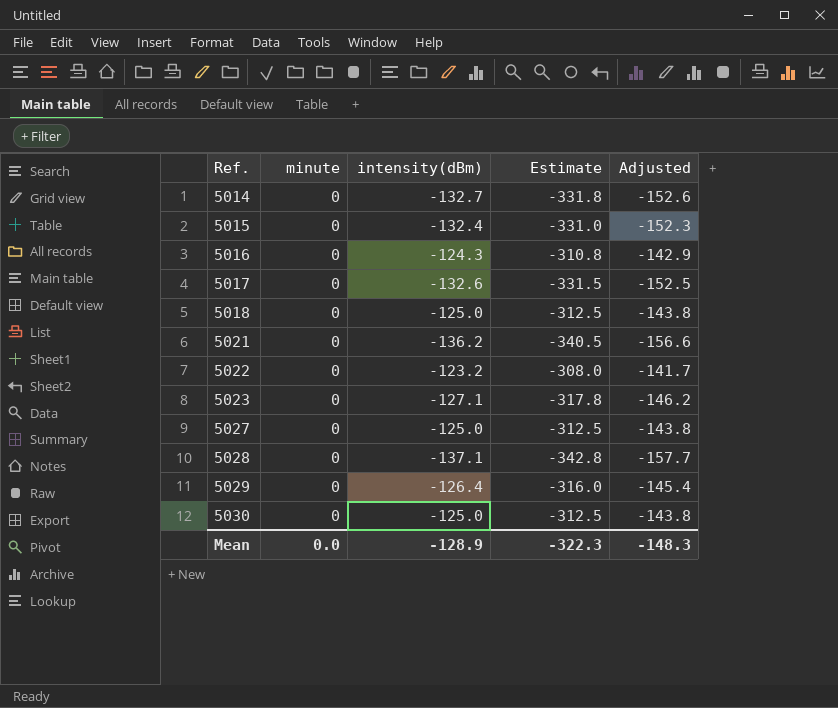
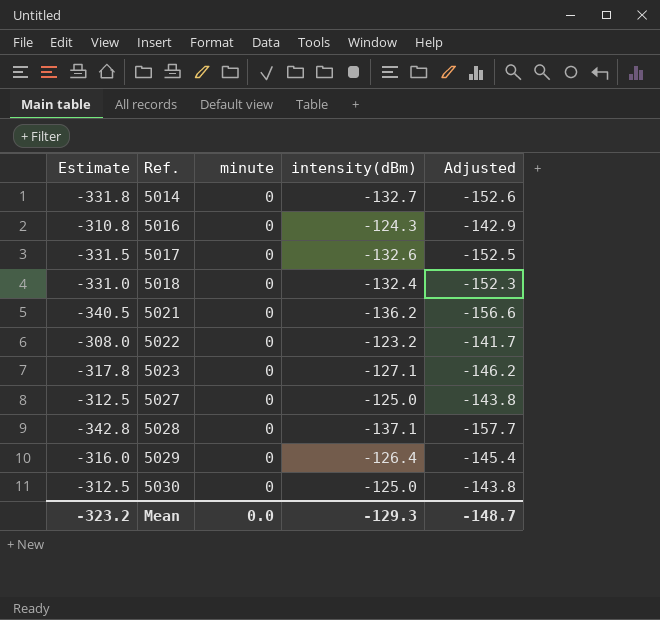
column Estimate | position: 4 -> 1
row 5015: 0 | -132.4 | -331.0 | -152.3 -> none
5018 | Estimate: -312.5 -> -331.0
5018 | intensity(dBm): -125.0 -> -132.4
5018 | Adjusted: -143.8 -> -152.3
Mean | Estimate: -322.3 -> -323.2
Mean | intensity(dBm): -128.9 -> -129.3
Mean | Adjusted: -148.3 -> -148.7

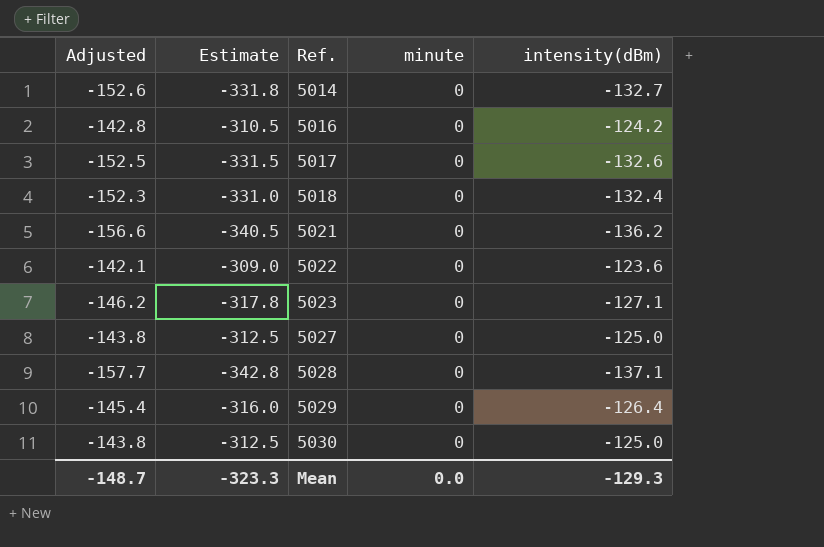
column Adjusted | position: 5 -> 1
5016 | Adjusted: -142.9 -> -142.8
5016 | Estimate: -310.8 -> -310.5
5016 | intensity(dBm): -124.3 -> -124.2
5022 | Adjusted: -141.7 -> -142.1
5022 | Estimate: -308.0 -> -309.0
5022 | intensity(dBm): -123.2 -> -123.6
Mean | Estimate: -323.2 -> -323.3

